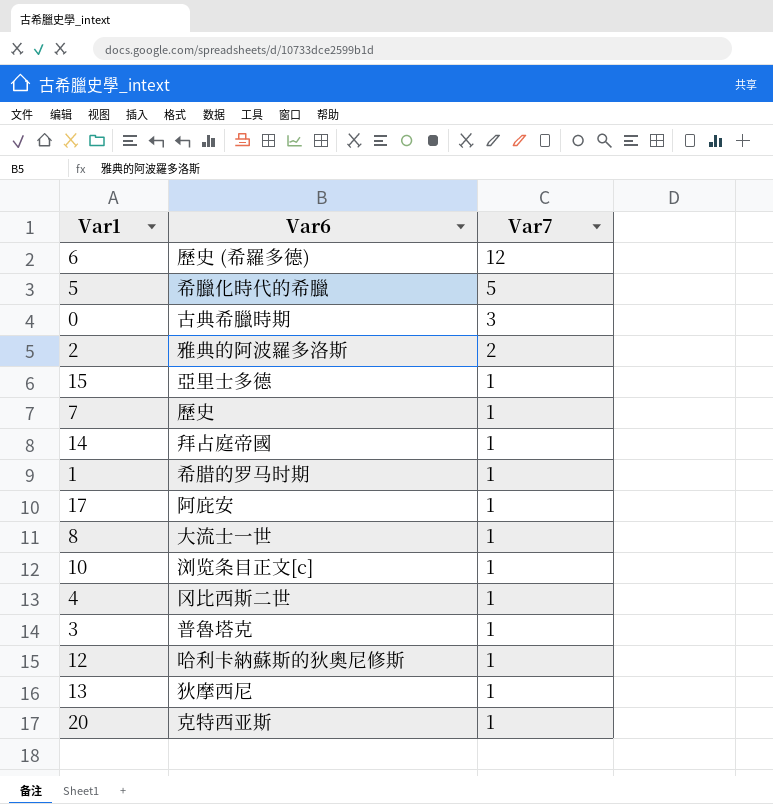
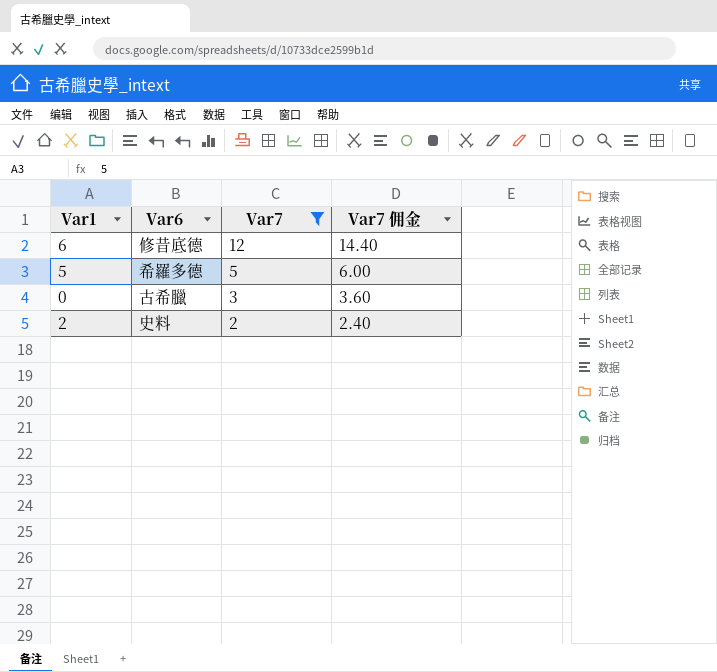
filter: none -> Var7 != 1
column Var7 佣金 | formula: none -> [Var7] * 1.2
6 | Var6: 歷史 (希羅多德) -> 修昔底德
5 | Var6: 希臘化時代的希臘 -> 希羅多德
0 | Var6: 古典希臘時期 -> 古希臘
2 | Var6: 雅典的阿波羅多洛斯 -> 史料

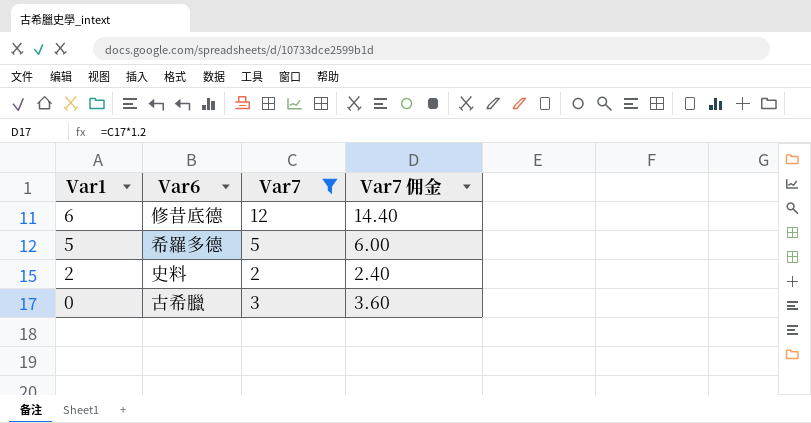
row order: Var7 descending -> Var1 descending

